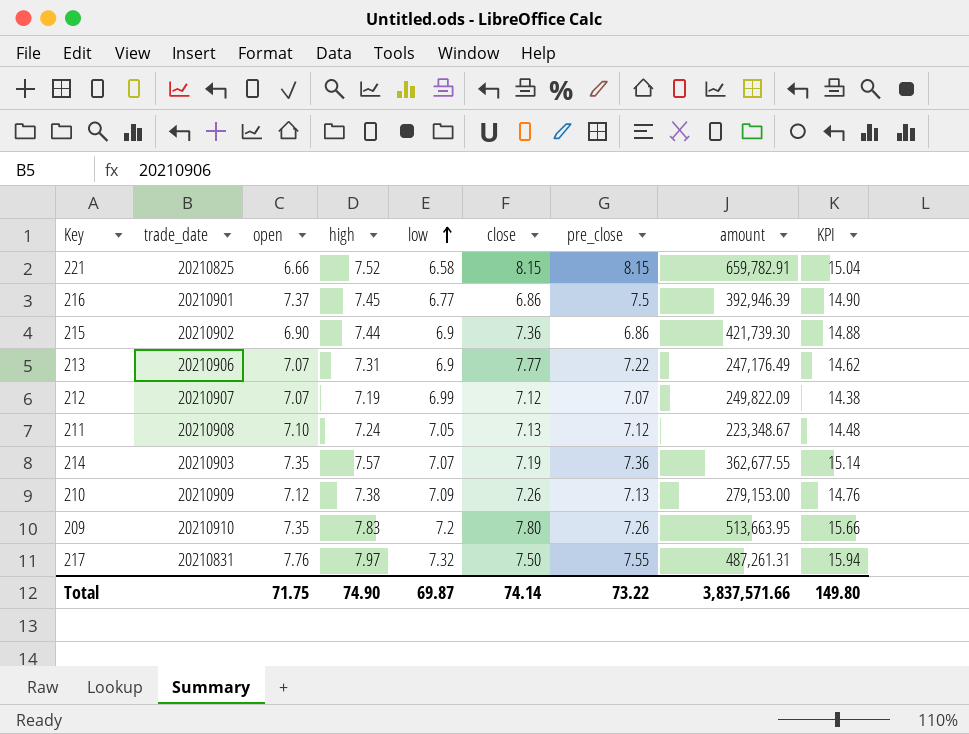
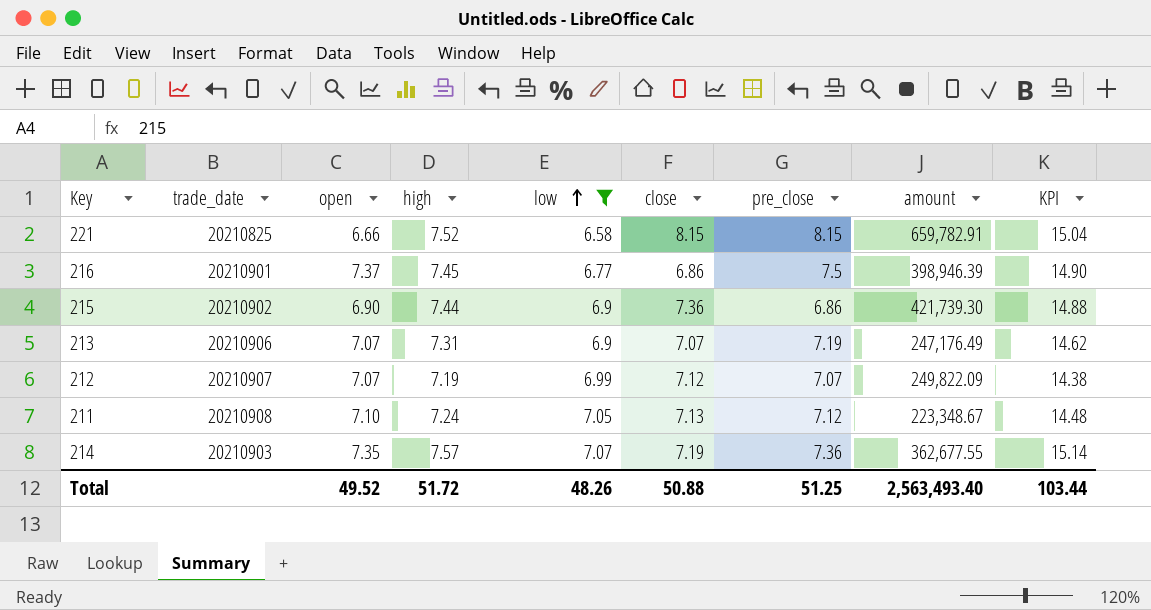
filter: none -> low <= 7.07
216 | amount: 392,946.39 -> 398,946.39
213 | close: 7.77 -> 7.07
213 | pre_close: 7.22 -> 7.19
Total | open: 71.75 -> 49.52
Total | high: 74.90 -> 51.72
Total | low: 69.87 -> 48.26
Total | close: 74.14 -> 50.88
Total | pre_close: 73.22 -> 51.25
Total | amount: 3,837,571.66 -> 2,563,493.40
Total | KPI: 149.80 -> 103.44

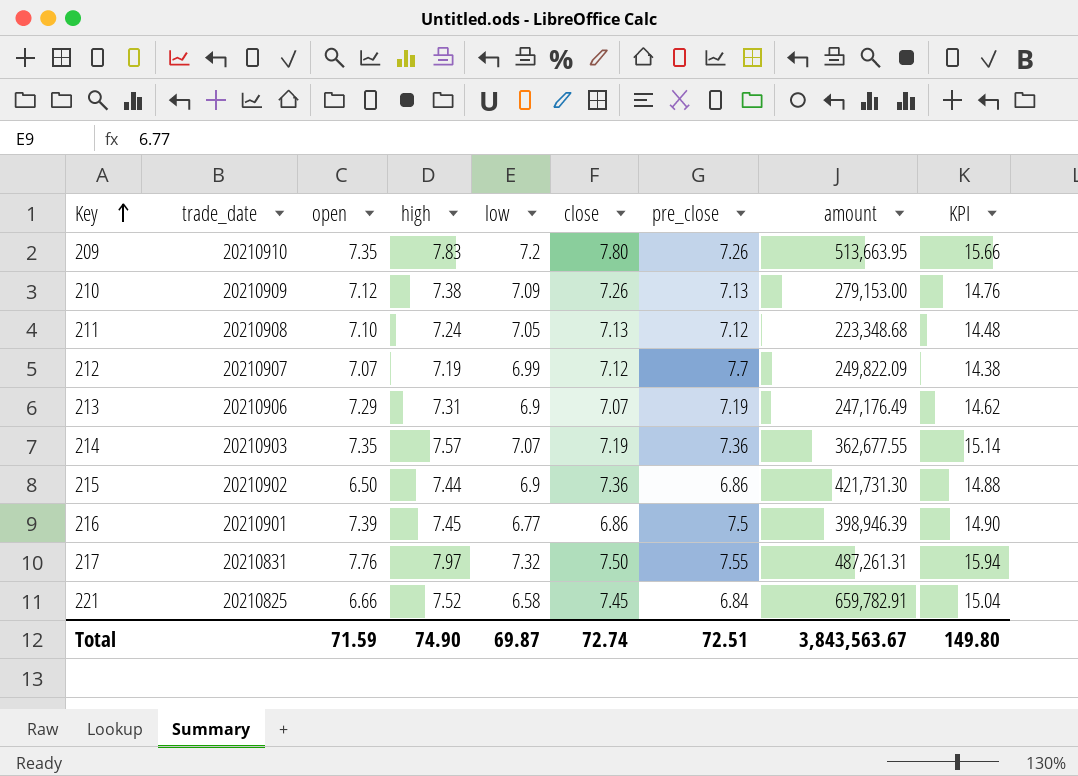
filter: low <= 7.07 -> none
row order: low ascending -> Key ascending
211 | amount: 223,348.67 -> 223,348.68
212 | pre_close: 7.07 -> 7.7
213 | open: 7.07 -> 7.29
215 | open: 6.90 -> 6.50
215 | amount: 421,739.30 -> 421,731.30
216 | open: 7.37 -> 7.39
221 | close: 8.15 -> 7.45
221 | pre_close: 8.15 -> 6.84
Total | open: 49.52 -> 71.59
Total | high: 51.72 -> 74.90
Total | low: 48.26 -> 69.87
Total | close: 50.88 -> 72.74
Total | pre_close: 51.25 -> 72.51
Total | amount: 2,563,493.40 -> 3,843,563.67
Total | KPI: 103.44 -> 149.80

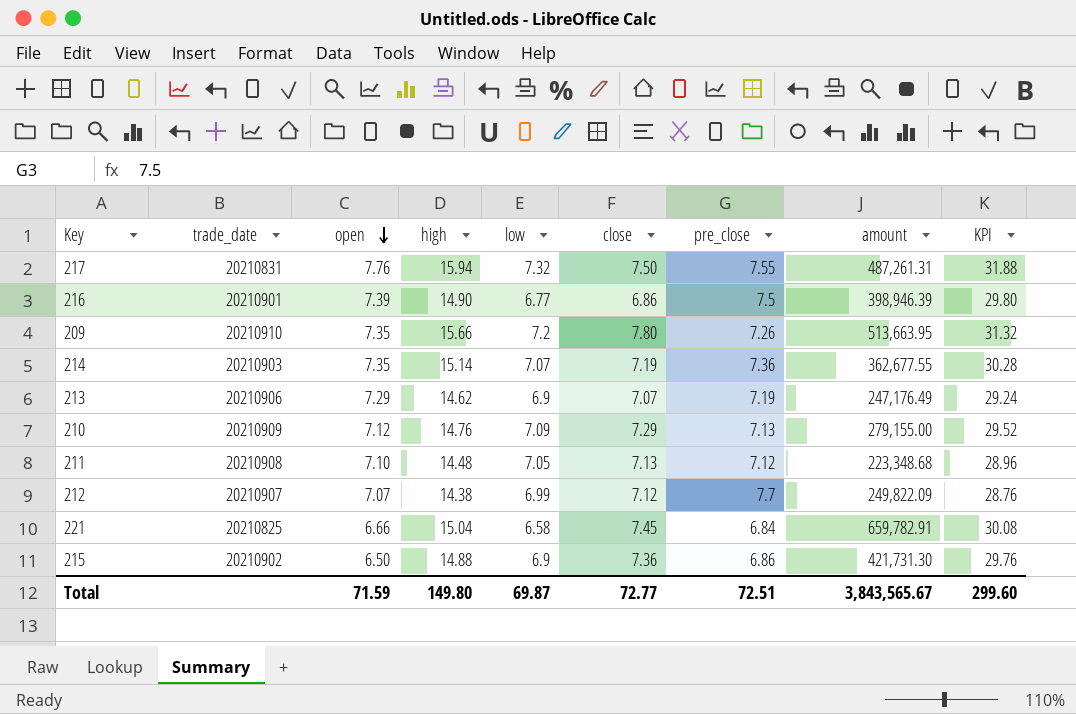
row order: Key ascending -> open descending
217 | high: 7.97 -> 15.94
217 | KPI: 15.94 -> 31.88
216 | high: 7.45 -> 14.90
216 | KPI: 14.90 -> 29.80
209 | high: 7.83 -> 15.66
209 | KPI: 15.66 -> 31.32
214 | high: 7.57 -> 15.14
214 | KPI: 15.14 -> 30.28
213 | high: 7.31 -> 14.62
213 | KPI: 14.62 -> 29.24
210 | high: 7.38 -> 14.76
210 | close: 7.26 -> 7.29
210 | amount: 279,153.00 -> 279,155.00
210 | KPI: 14.76 -> 29.52
211 | high: 7.24 -> 14.48
211 | KPI: 14.48 -> 28.96
212 | high: 7.19 -> 14.38
212 | KPI: 14.38 -> 28.76
221 | high: 7.52 -> 15.04
221 | KPI: 15.04 -> 30.08
215 | high: 7.44 -> 14.88
215 | KPI: 14.88 -> 29.76
Total | high: 74.90 -> 149.80
Total | close: 72.74 -> 72.77
Total | amount: 3,843,563.67 -> 3,843,565.67
Total | KPI: 149.80 -> 299.60

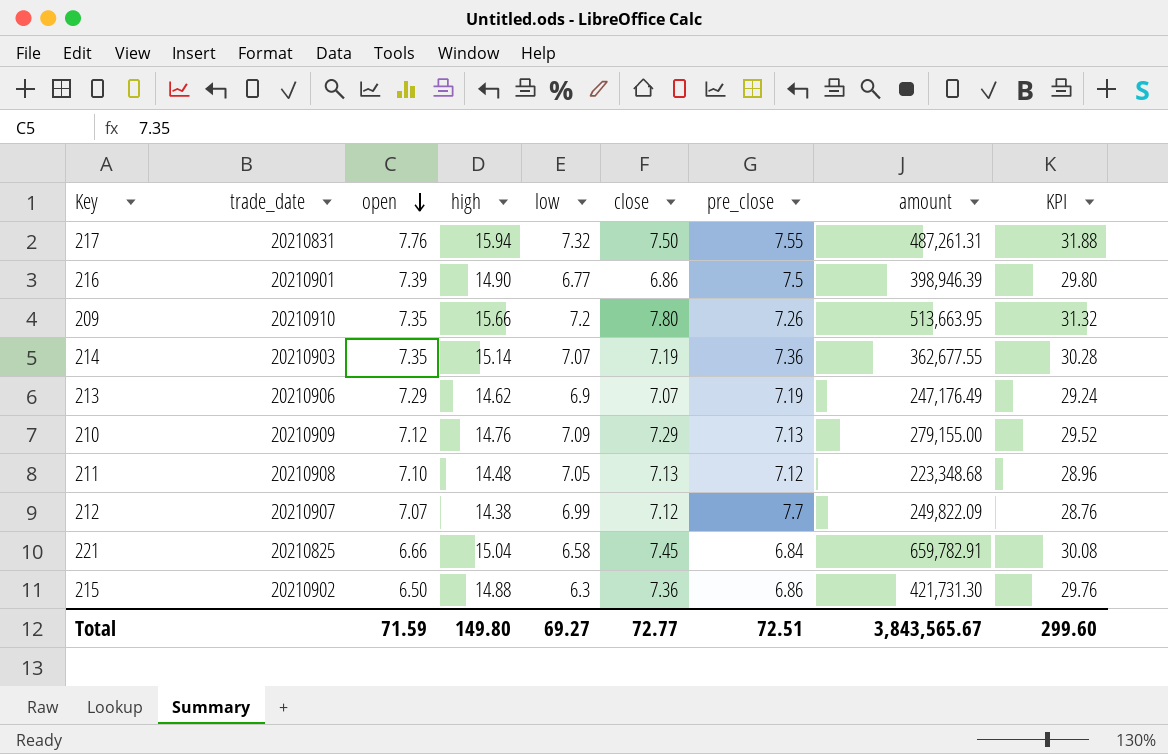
215 | low: 6.9 -> 6.3
Total | low: 69.87 -> 69.27

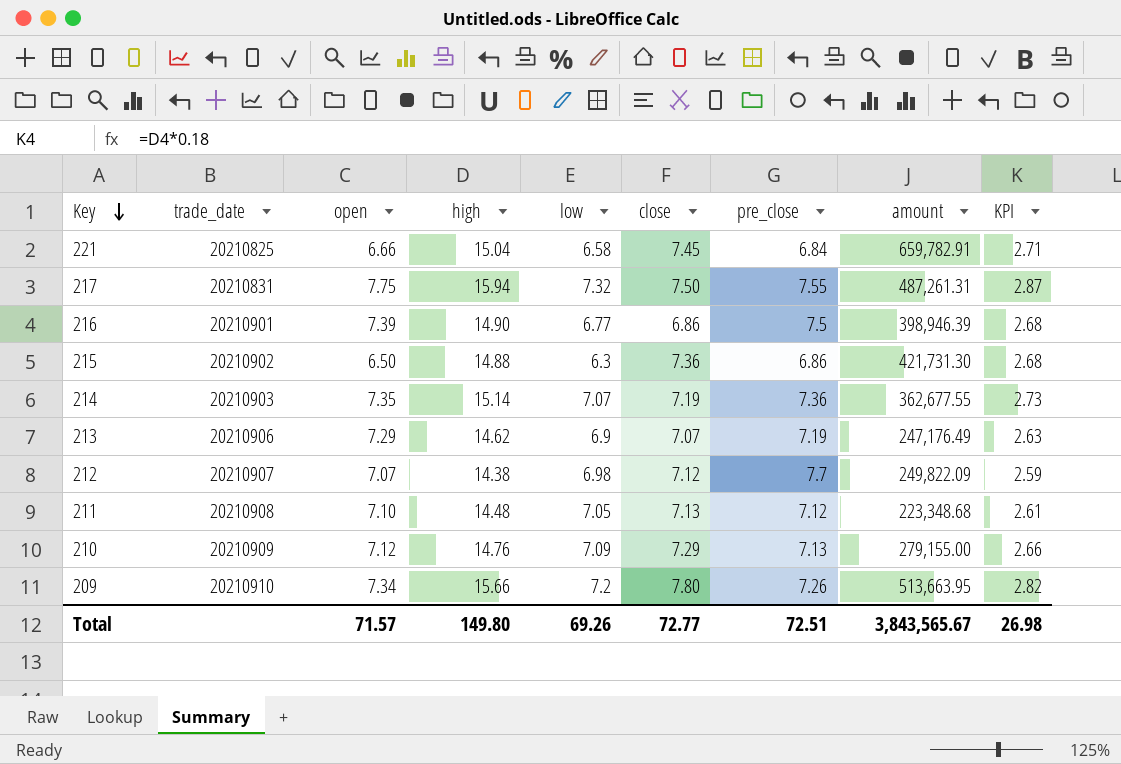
row order: open descending -> Key descending
column KPI | formula: [high] * 2 -> [high] * 0.18
217 | open: 7.76 -> 7.75
212 | low: 6.99 -> 6.98
209 | open: 7.35 -> 7.34
Total | open: 71.59 -> 71.57
Total | low: 69.27 -> 69.26
Total | KPI: 299.60 -> 26.98

